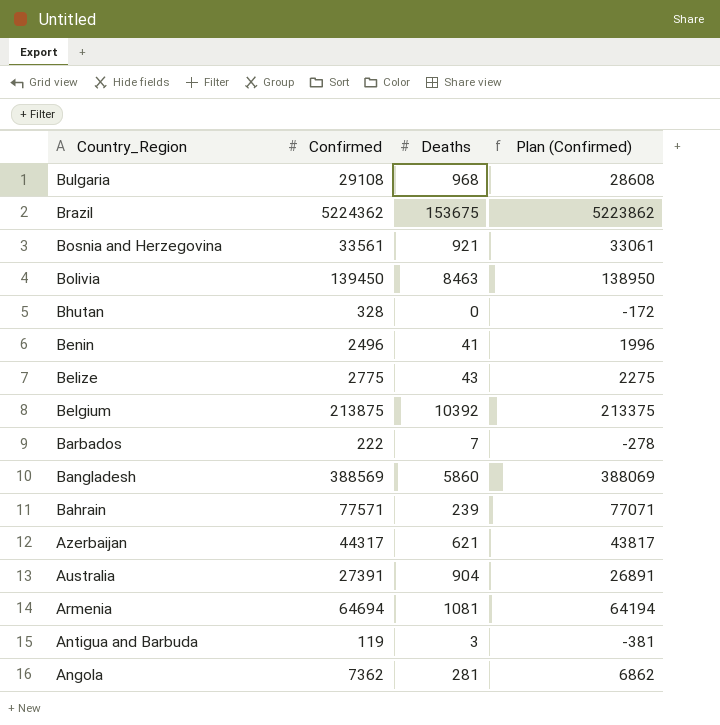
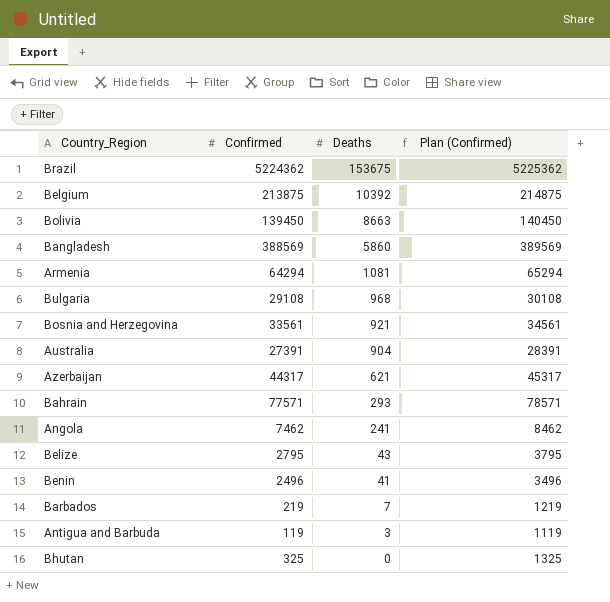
row order: Country_Region descending -> Deaths descending
column Plan (Confirmed) | formula: [Confirmed] - 500 -> [Confirmed] + 1000
Bolivia | Deaths: 8463 -> 8663
Armenia | Confirmed: 64694 -> 64294
Bahrain | Deaths: 239 -> 293
Angola | Confirmed: 7362 -> 7462
Angola | Deaths: 281 -> 241
Belize | Confirmed: 2775 -> 2795
Barbados | Confirmed: 222 -> 219
Bhutan | Confirmed: 328 -> 325

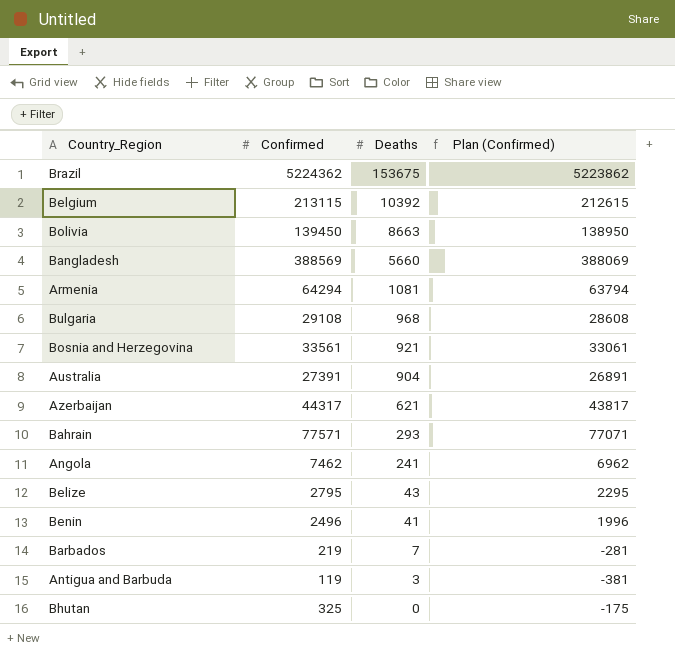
column Plan (Confirmed) | formula: [Confirmed] + 1000 -> [Confirmed] - 500
Belgium | Confirmed: 213875 -> 213115
Bangladesh | Deaths: 5860 -> 5660

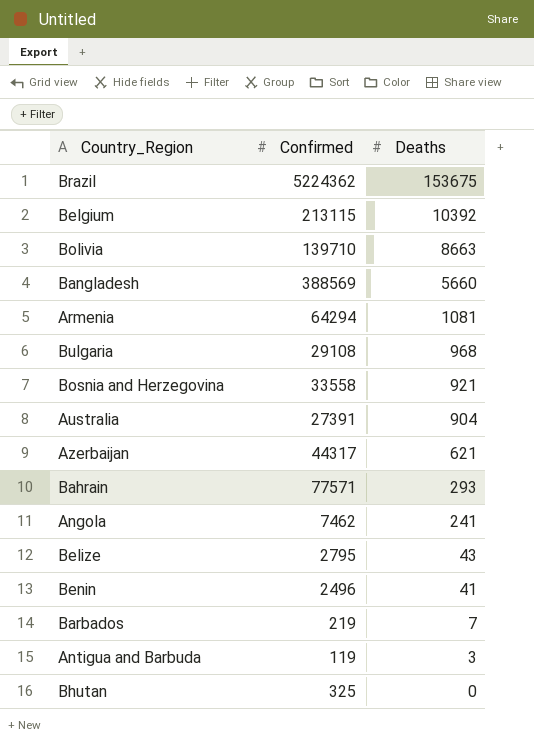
column Plan (Confirmed) | formula: [Confirmed] - 500 -> none
Bolivia | Confirmed: 139450 -> 139710
Bosnia and Herzegovina | Confirmed: 33561 -> 33558

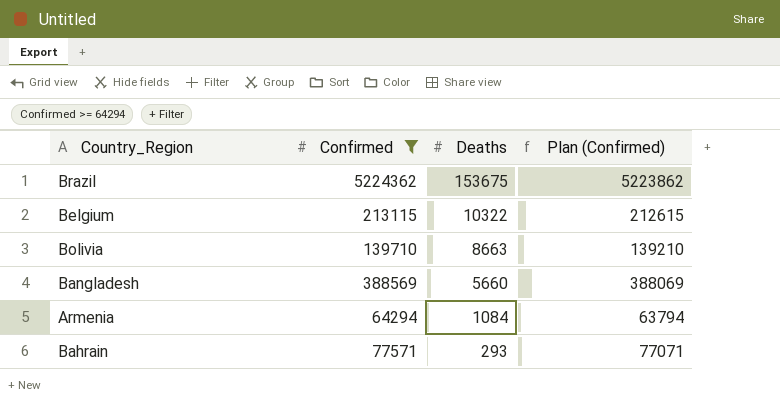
filter: none -> Confirmed >= 64294
column Plan (Confirmed) | formula: none -> [Confirmed] - 500
Belgium | Deaths: 10392 -> 10322
Armenia | Deaths: 1081 -> 1084

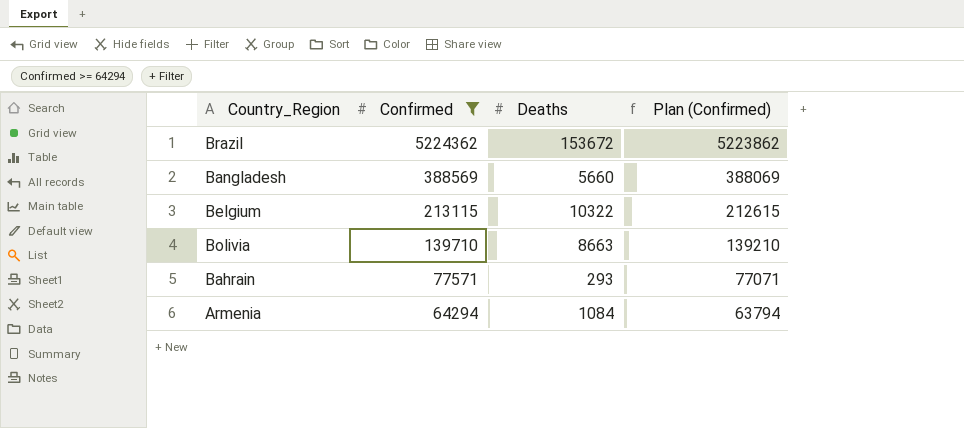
row order: Deaths descending -> Confirmed descending
Brazil | Deaths: 153675 -> 153672

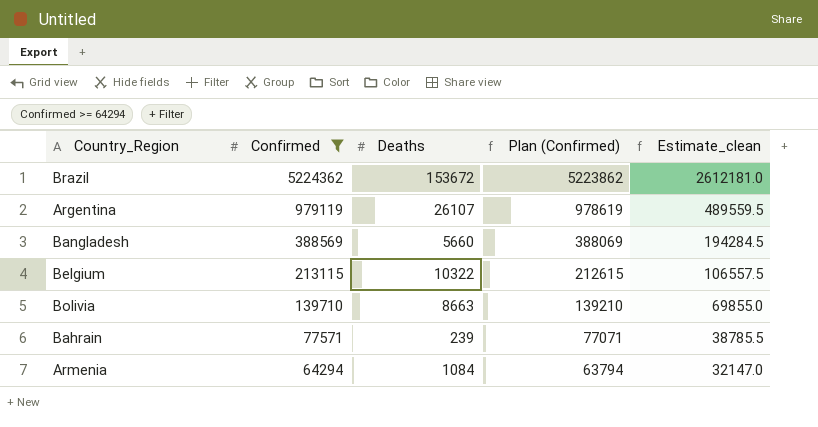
column Estimate_clean | formula: none -> [Confirmed] * 0.5
row Argentina: none -> 979119 | 26107 | 978619 | 489559.5
Bahrain | Deaths: 293 -> 239

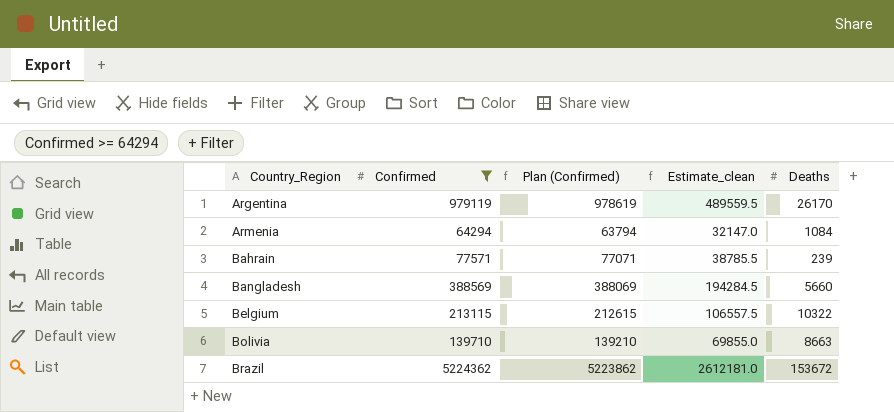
row order: Confirmed descending -> Country_Region ascending
column Deaths | position: 3 -> 5
Argentina | Deaths: 26107 -> 26170

